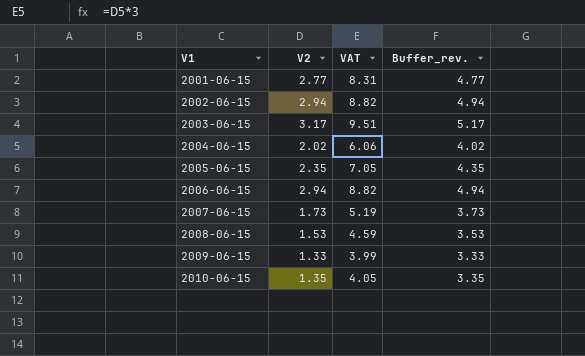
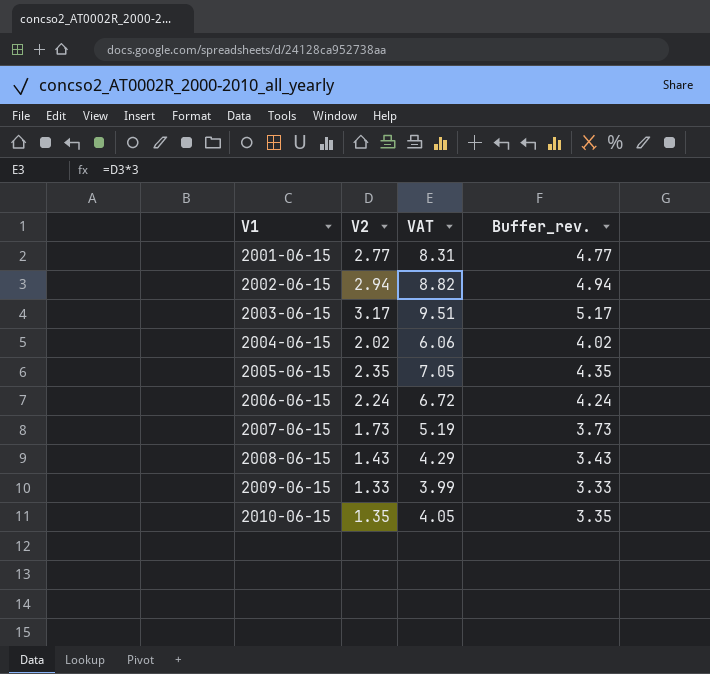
2006-06-15 | V2: 2.94 -> 2.24
2006-06-15 | VAT: 8.82 -> 6.72
2006-06-15 | Buffer_rev.: 4.94 -> 4.24
2008-06-15 | V2: 1.53 -> 1.43
2008-06-15 | VAT: 4.59 -> 4.29
2008-06-15 | Buffer_rev.: 3.53 -> 3.43

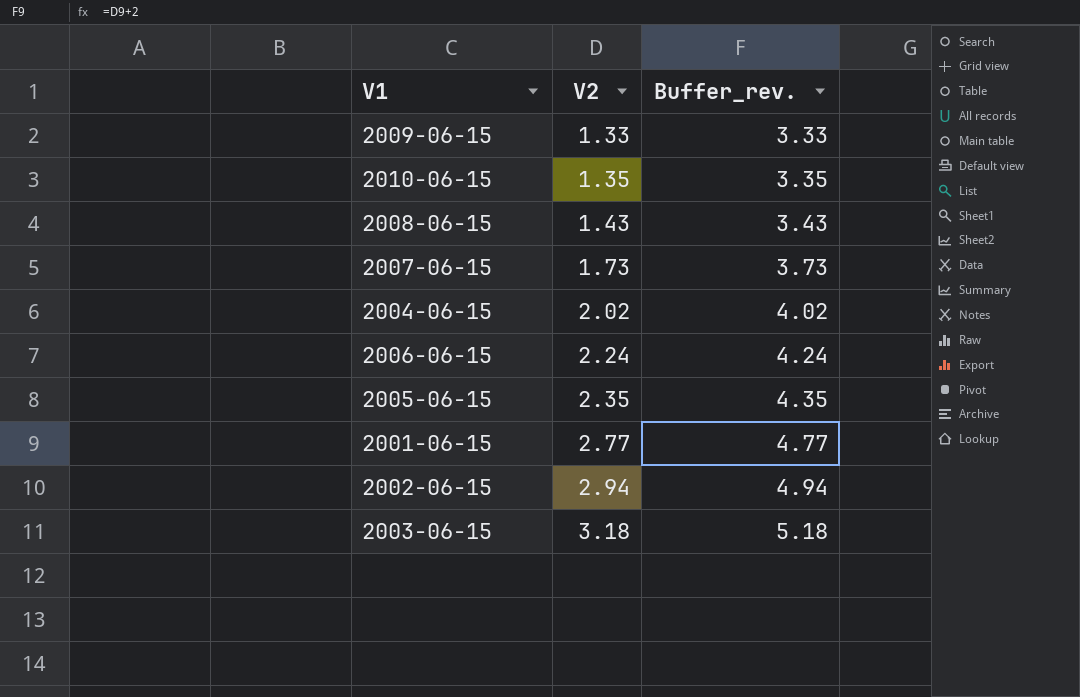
row order: V1 ascending -> V2 ascending
column VAT | formula: [V2] * 3 -> none
2003-06-15 | V2: 3.17 -> 3.18
2003-06-15 | Buffer_rev.: 5.17 -> 5.18

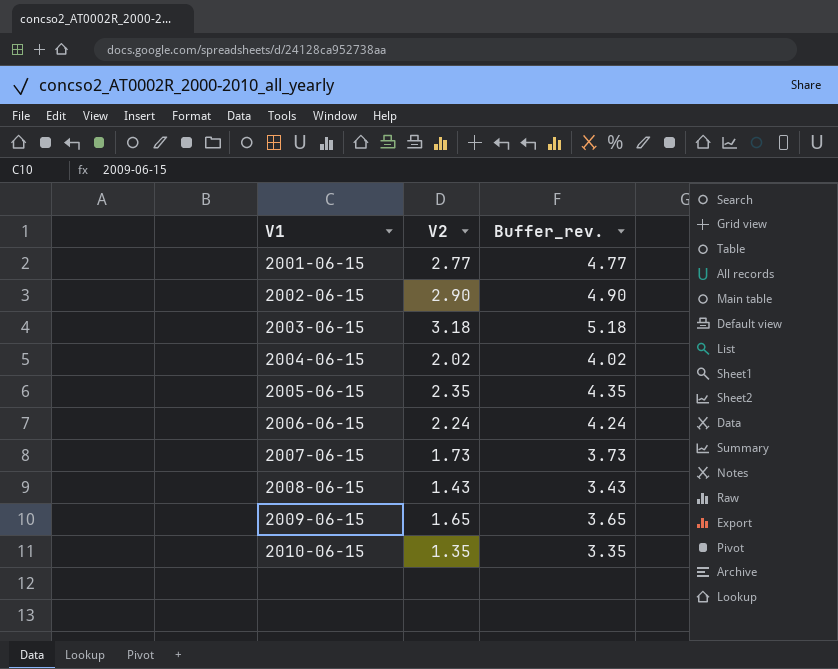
row order: V2 ascending -> V1 ascending
2002-06-15 | V2: 2.94 -> 2.90
2002-06-15 | Buffer_rev.: 4.94 -> 4.90
2009-06-15 | V2: 1.33 -> 1.65
2009-06-15 | Buffer_rev.: 3.33 -> 3.65

